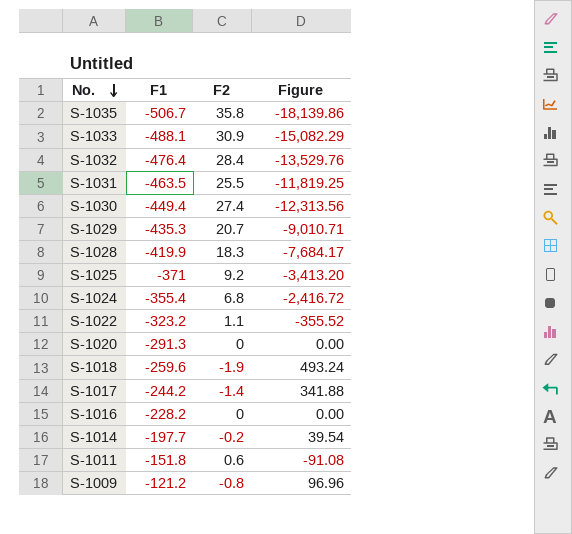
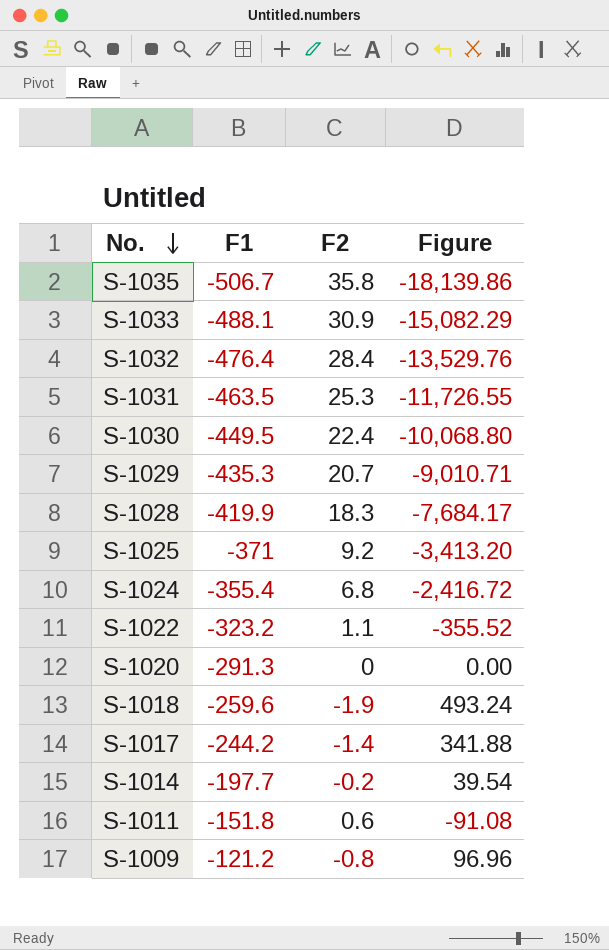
row S-1016: -228.2 | 0 | 0.00 -> none
S-1031 | F2: 25.5 -> 25.3
S-1031 | Figure: -11,819.25 -> -11,726.55
S-1030 | F1: -449.4 -> -449.5
S-1030 | F2: 27.4 -> 22.4
S-1030 | Figure: -12,313.56 -> -10,068.80

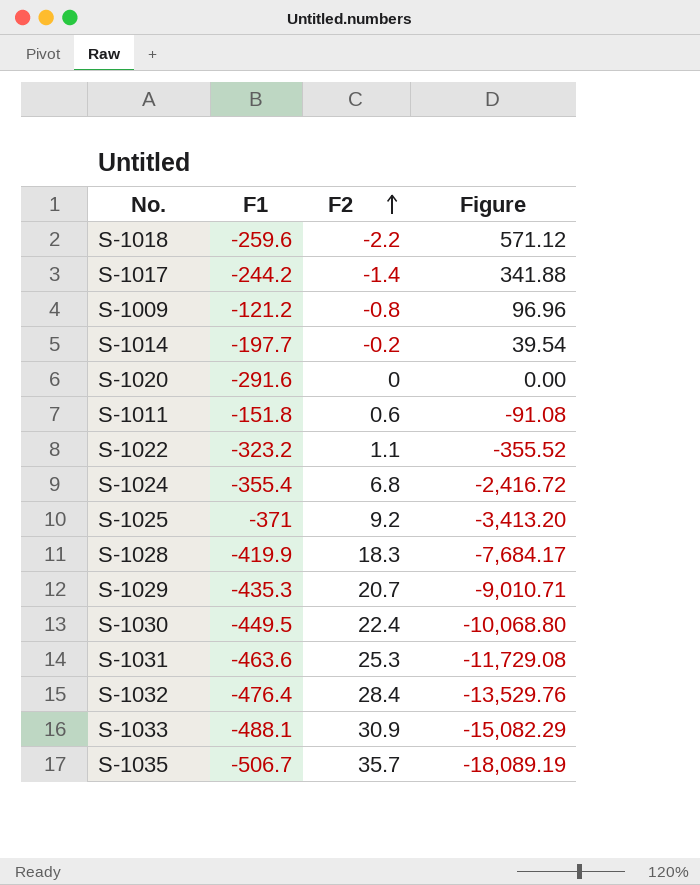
row order: No. descending -> F2 ascending
S-1018 | F2: -1.9 -> -2.2
S-1018 | Figure: 493.24 -> 571.12
S-1020 | F1: -291.3 -> -291.6
S-1031 | F1: -463.5 -> -463.6
S-1031 | Figure: -11,726.55 -> -11,729.08
S-1035 | F2: 35.8 -> 35.7
S-1035 | Figure: -18,139.86 -> -18,089.19

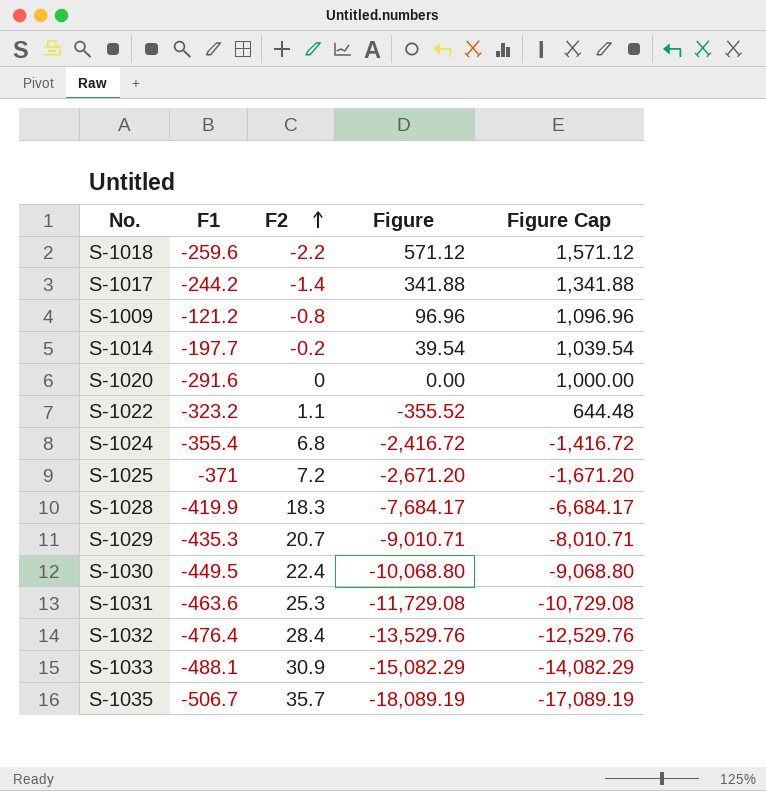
column Figure Cap | formula: none -> [Figure] + 1000
row S-1011: -151.8 | 0.6 | -91.08 -> none
S-1025 | F2: 9.2 -> 7.2
S-1025 | Figure: -3,413.20 -> -2,671.20

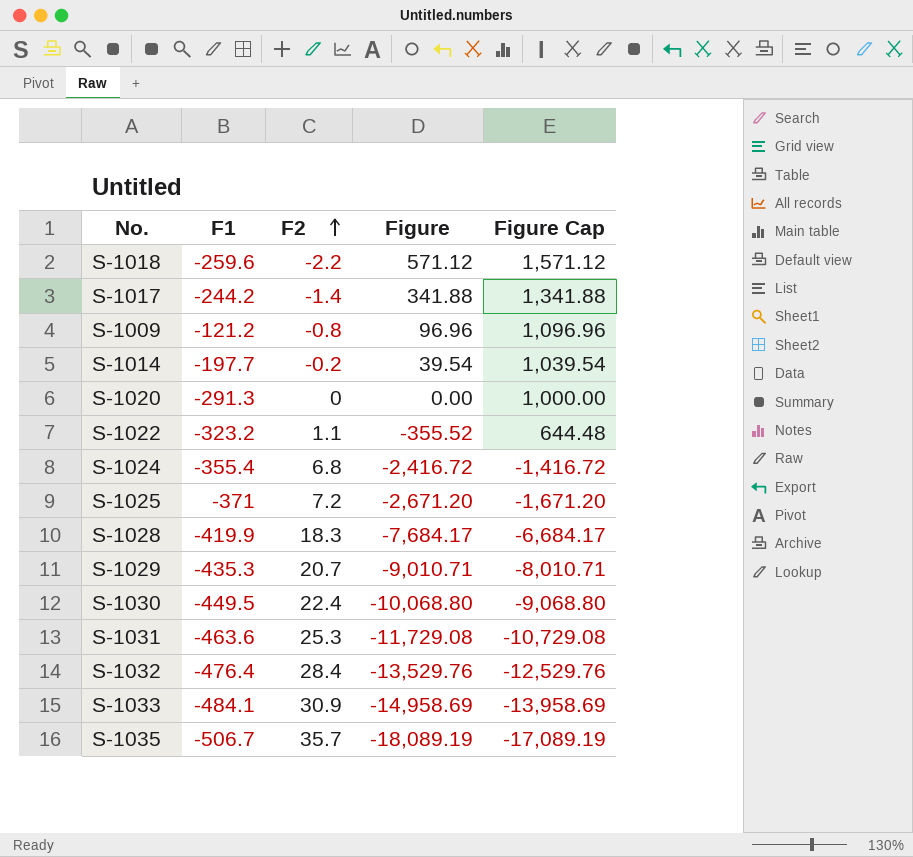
S-1020 | F1: -291.6 -> -291.3
S-1033 | F1: -488.1 -> -484.1
S-1033 | Figure: -15,082.29 -> -14,958.69
S-1033 | Figure Cap: -14,082.29 -> -13,958.69

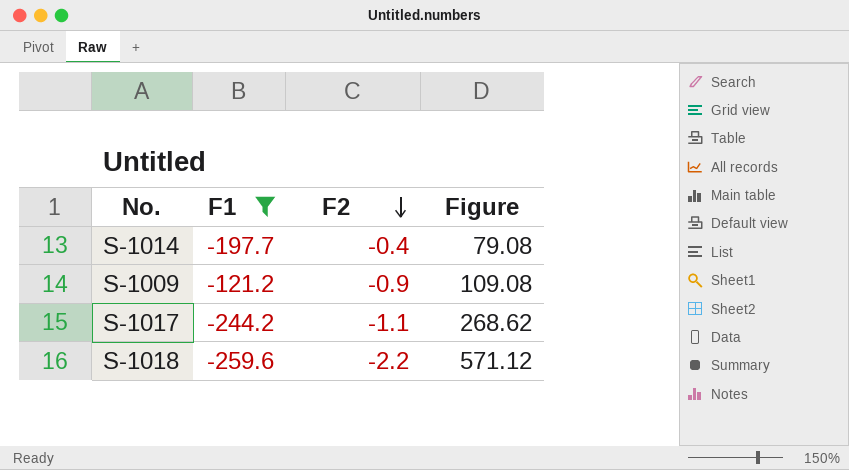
filter: none -> F1 >= -259.6
row order: F2 ascending -> F2 descending
column Figure Cap | formula: [Figure] + 1000 -> none
S-1014 | F2: -0.2 -> -0.4
S-1014 | Figure: 39.54 -> 79.08
S-1009 | F2: -0.8 -> -0.9
S-1009 | Figure: 96.96 -> 109.08
S-1017 | F2: -1.4 -> -1.1
S-1017 | Figure: 341.88 -> 268.62

